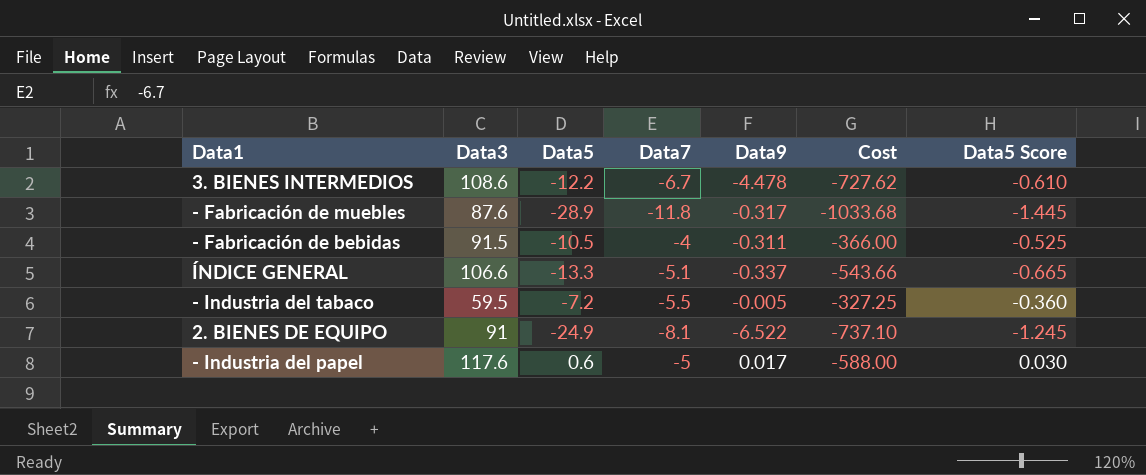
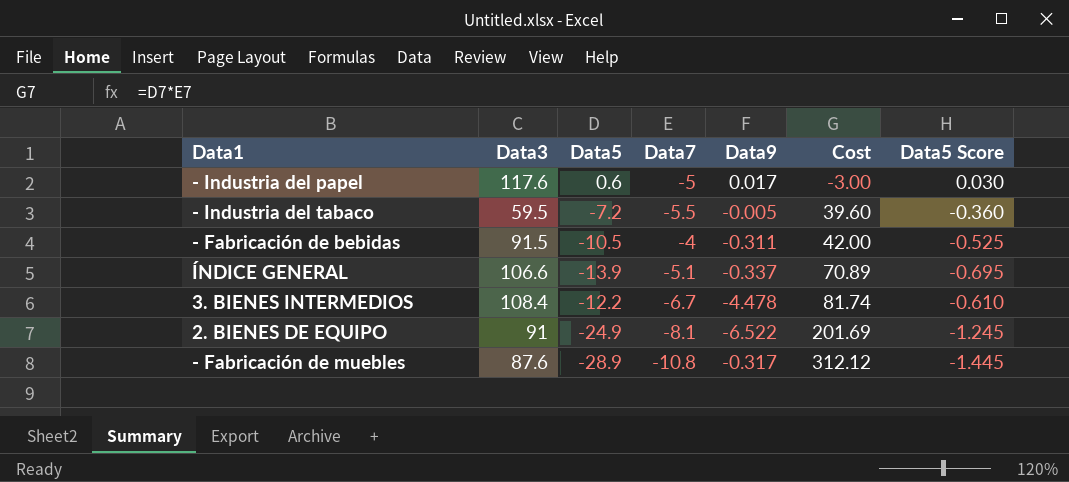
row order: none -> Cost ascending
column Cost | formula: [Data3] * [Data7] -> [Data5] * [Data7]
ÍNDICE GENERAL | Data5: -13.3 -> -13.9
ÍNDICE GENERAL | Data5 Score: -0.665 -> -0.695
3. BIENES INTERMEDIOS | Data3: 108.6 -> 108.4
- Fabricación de muebles | Data7: -11.8 -> -10.8

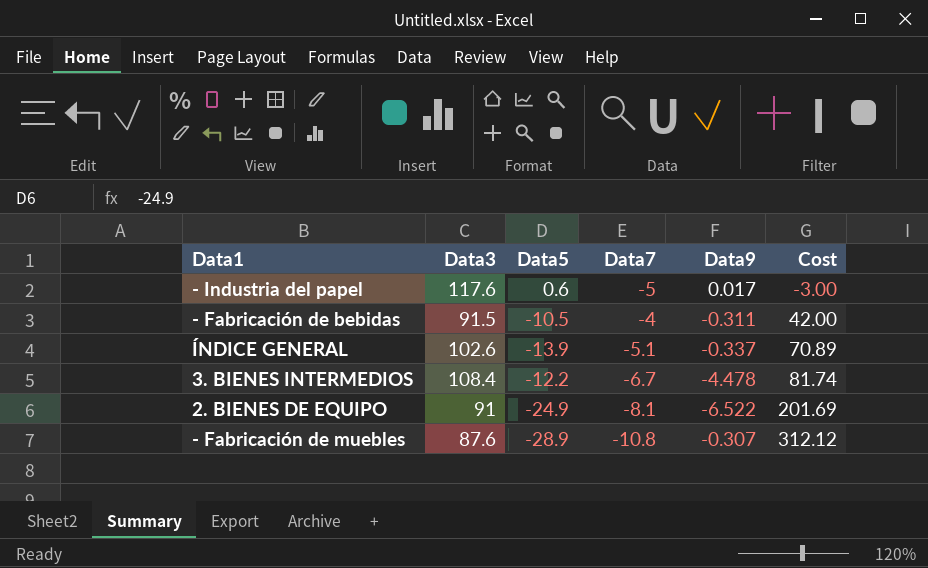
column Data5 Score | formula: [Data5] * 0.05 -> none
row - Industria del tabaco: 59.5 | -7.2 | -5.5 | -0.005 | 39.60 | -0.360 -> none
ÍNDICE GENERAL | Data3: 106.6 -> 102.6
- Fabricación de muebles | Data9: -0.317 -> -0.307

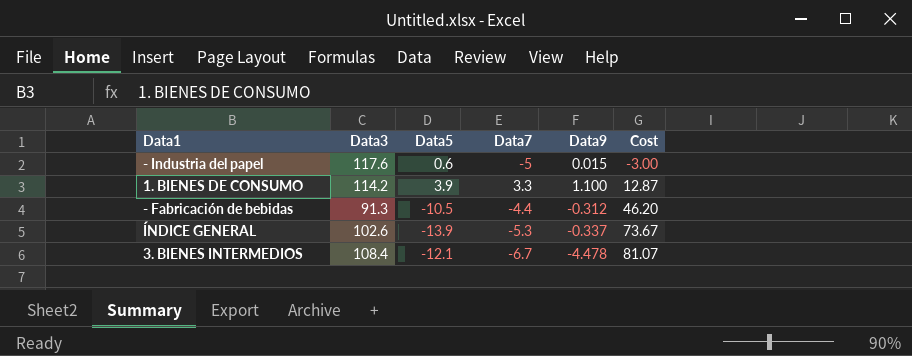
row 2. BIENES DE EQUIPO: 91 | -24.9 | -8.1 | -6.522 | 201.69 -> none
row - Fabricación de muebles: 87.6 | -28.9 | -10.8 | -0.307 | 312.12 -> none
- Industria del papel | Data9: 0.017 -> 0.015
row 1. BIENES DE CONSUMO: none -> 114.2 | 3.9 | 3.3 | 1.100 | 12.87
- Fabricación de bebidas | Data3: 91.5 -> 91.3
- Fabricación de bebidas | Data7: -4 -> -4.4
- Fabricación de bebidas | Data9: -0.311 -> -0.312
- Fabricación de bebidas | Cost: 42.00 -> 46.20
ÍNDICE GENERAL | Data7: -5.1 -> -5.3
ÍNDICE GENERAL | Cost: 70.89 -> 73.67
3. BIENES INTERMEDIOS | Data5: -12.2 -> -12.1
3. BIENES INTERMEDIOS | Cost: 81.74 -> 81.07

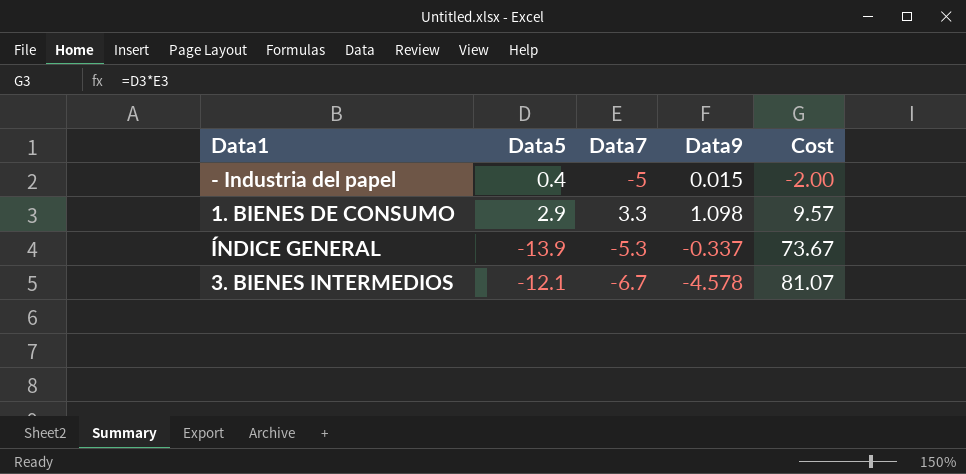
column Data3 | position: 2 -> none
row - Fabricación de bebidas: 91.3 | -10.5 | -4.4 | -0.312 | 46.20 -> none
- Industria del papel | Data5: 0.6 -> 0.4
- Industria del papel | Cost: -3.00 -> -2.00
1. BIENES DE CONSUMO | Data5: 3.9 -> 2.9
1. BIENES DE CONSUMO | Data9: 1.100 -> 1.098
1. BIENES DE CONSUMO | Cost: 12.87 -> 9.57
3. BIENES INTERMEDIOS | Data9: -4.478 -> -4.578

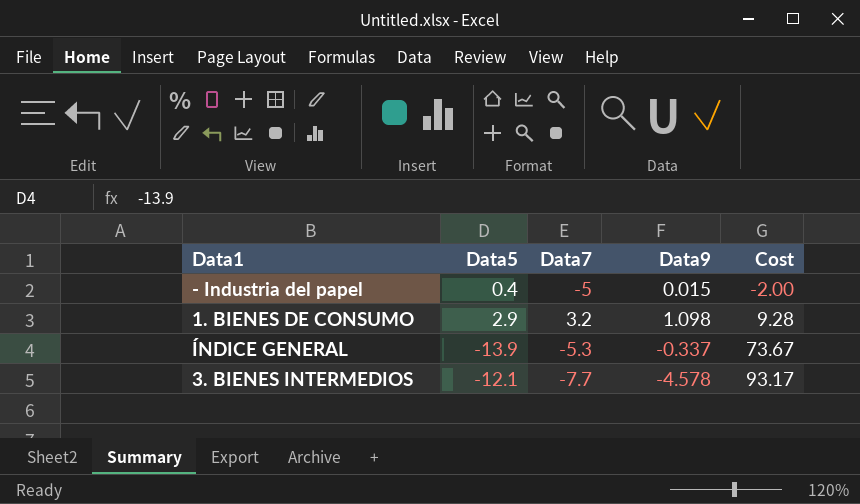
1. BIENES DE CONSUMO | Data7: 3.3 -> 3.2
1. BIENES DE CONSUMO | Cost: 9.57 -> 9.28
3. BIENES INTERMEDIOS | Data7: -6.7 -> -7.7
3. BIENES INTERMEDIOS | Cost: 81.07 -> 93.17

